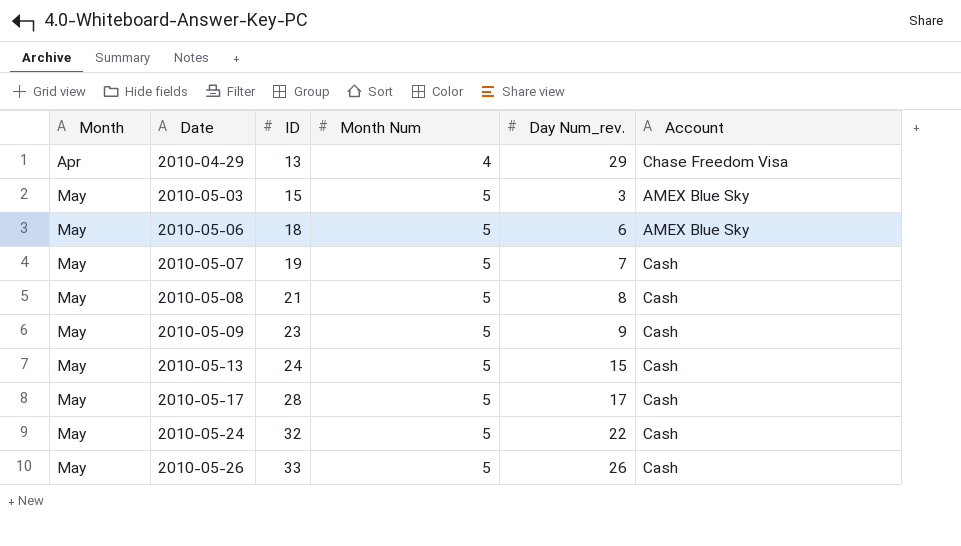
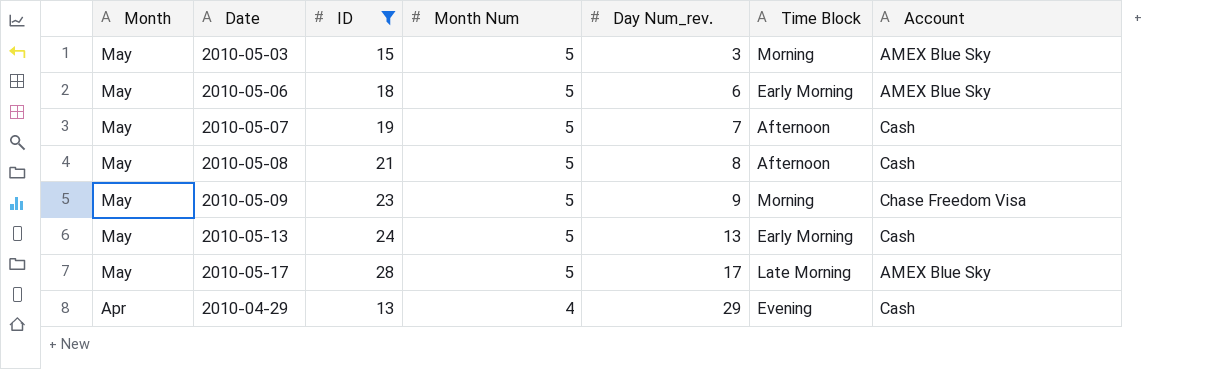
filter: none -> ID <= 28
row order: Month ascending -> Month descending
column Time Block | position: none -> 6
2010-05-09 | Account: Cash -> Chase Freedom Visa
2010-05-13 | Day Num_rev.: 15 -> 13
2010-05-17 | Account: Cash -> AMEX Blue Sky
2010-04-29 | Account: Chase Freedom Visa -> Cash

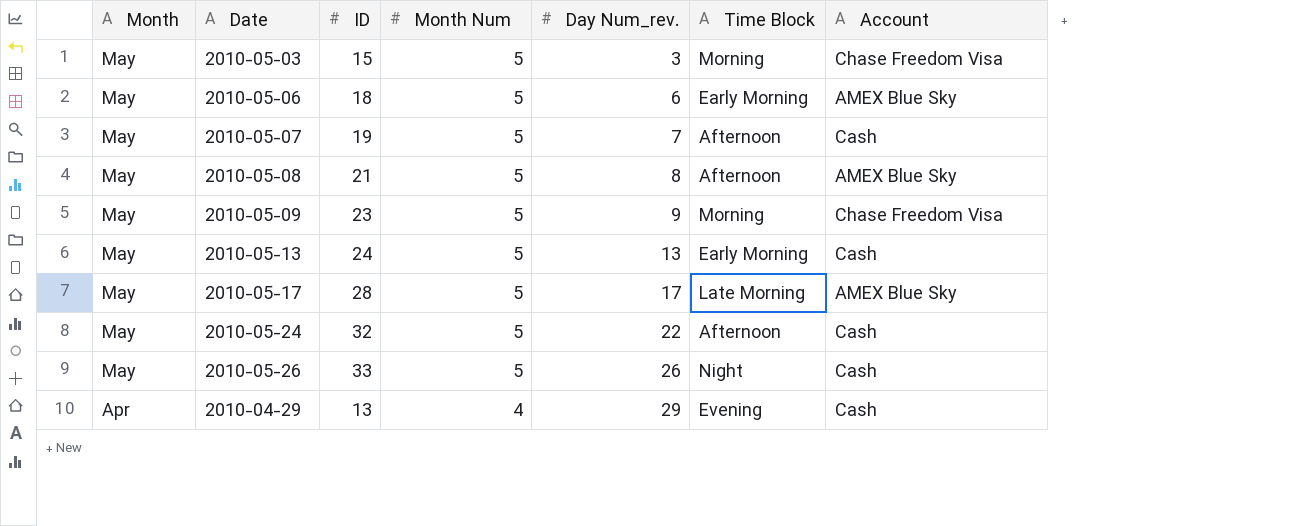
filter: ID <= 28 -> none
2010-05-03 | Account: AMEX Blue Sky -> Chase Freedom Visa
2010-05-08 | Account: Cash -> AMEX Blue Sky

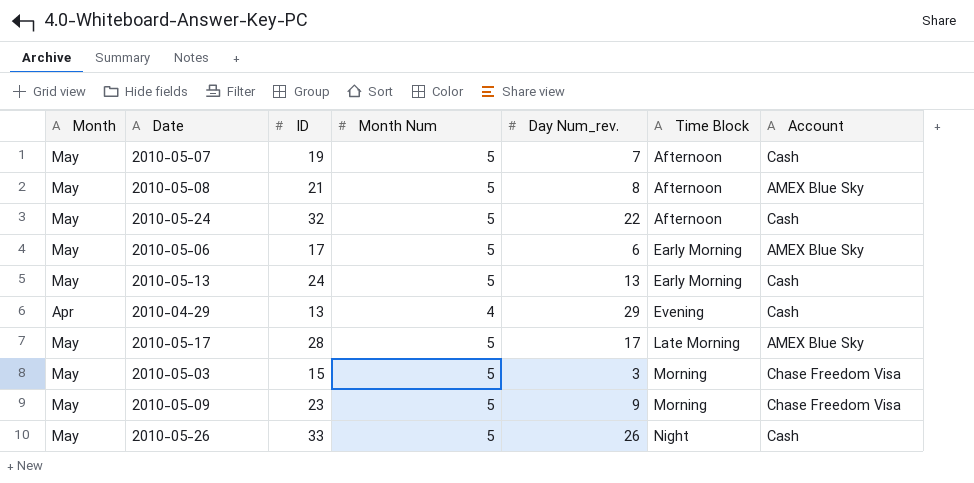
row order: Month descending -> Time Block ascending
2010-05-06 | ID: 18 -> 17

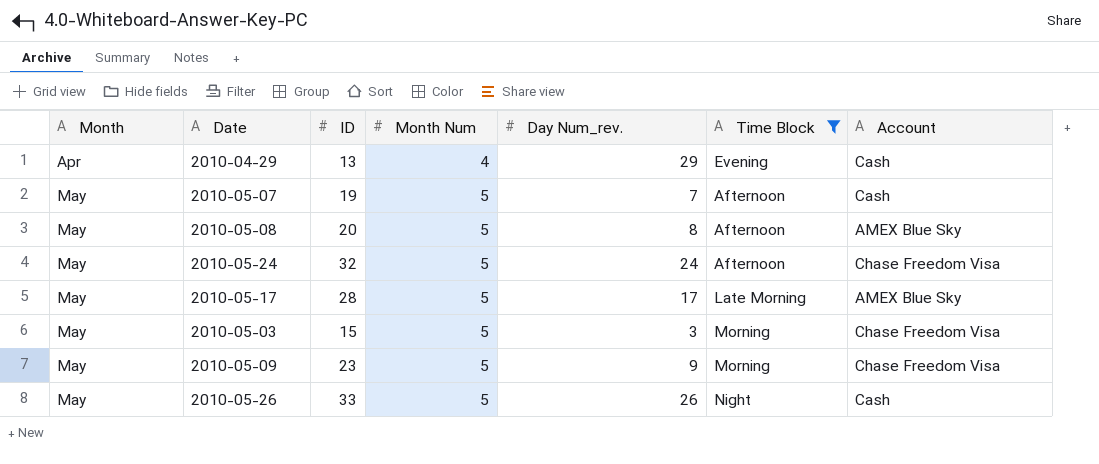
filter: none -> Time Block != Early Morning
row order: Time Block ascending -> Month ascending
2010-05-08 | ID: 21 -> 20
2010-05-24 | Day Num_rev.: 22 -> 24
2010-05-24 | Account: Cash -> Chase Freedom Visa

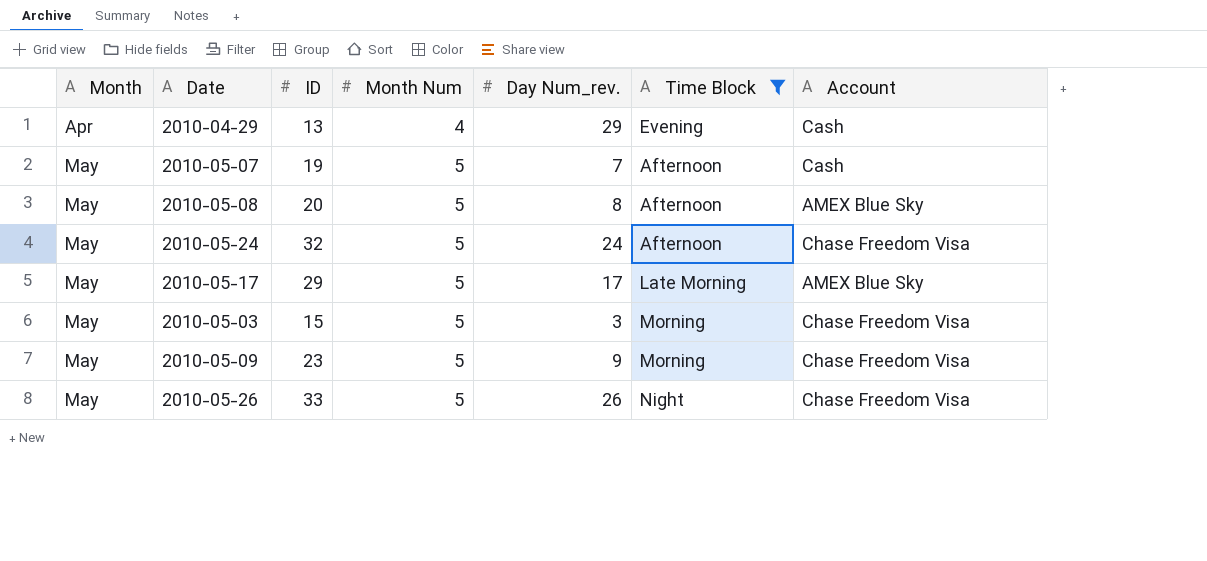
2010-05-17 | ID: 28 -> 29
2010-05-26 | Account: Cash -> Chase Freedom Visa

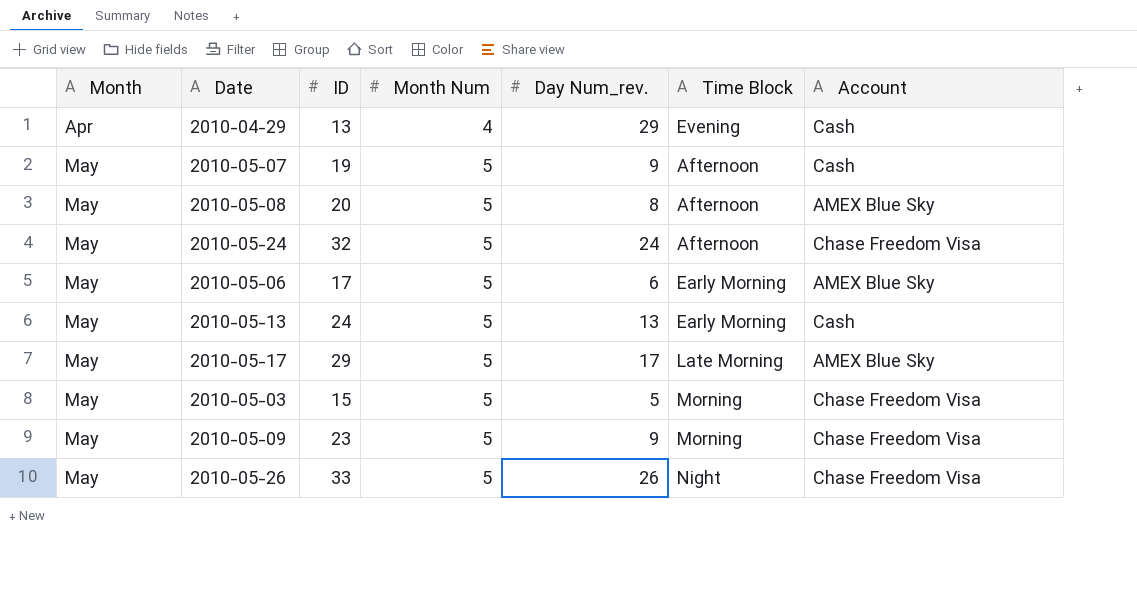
filter: Time Block != Early Morning -> none
2010-05-07 | Day Num_rev.: 7 -> 9
2010-05-03 | Day Num_rev.: 3 -> 5

